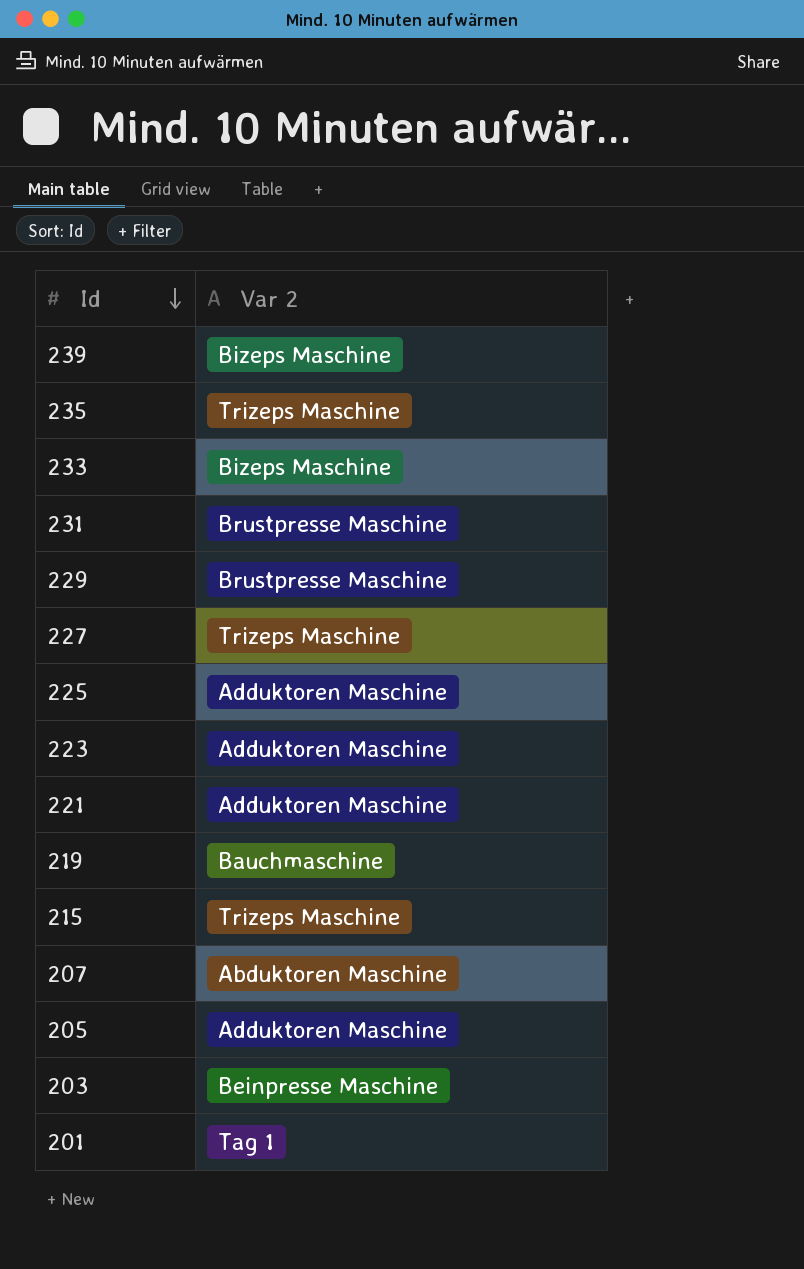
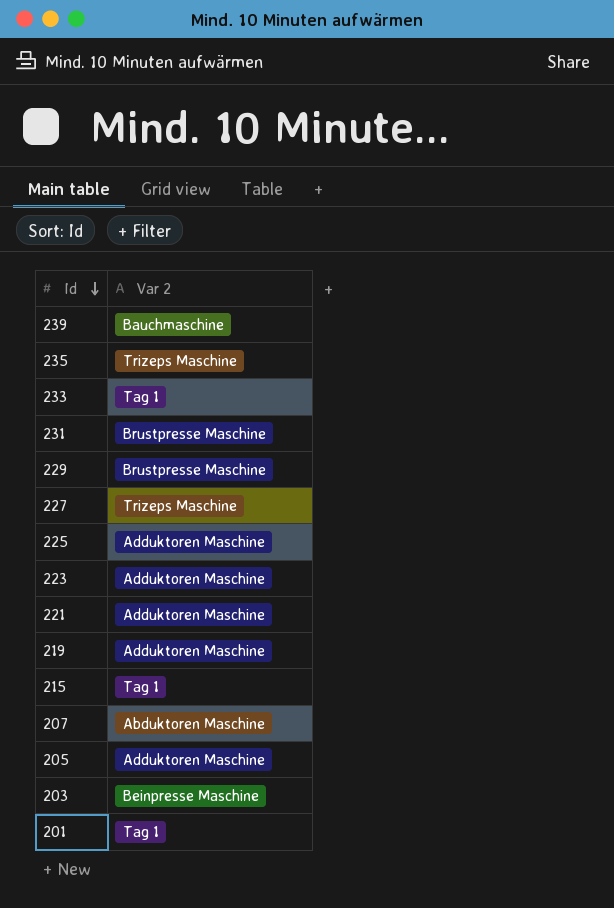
239 | Var 2: Bizeps Maschine -> Bauchmaschine
233 | Var 2: Bizeps Maschine -> Tag 1
219 | Var 2: Bauchmaschine -> Adduktoren Maschine
215 | Var 2: Trizeps Maschine -> Tag 1

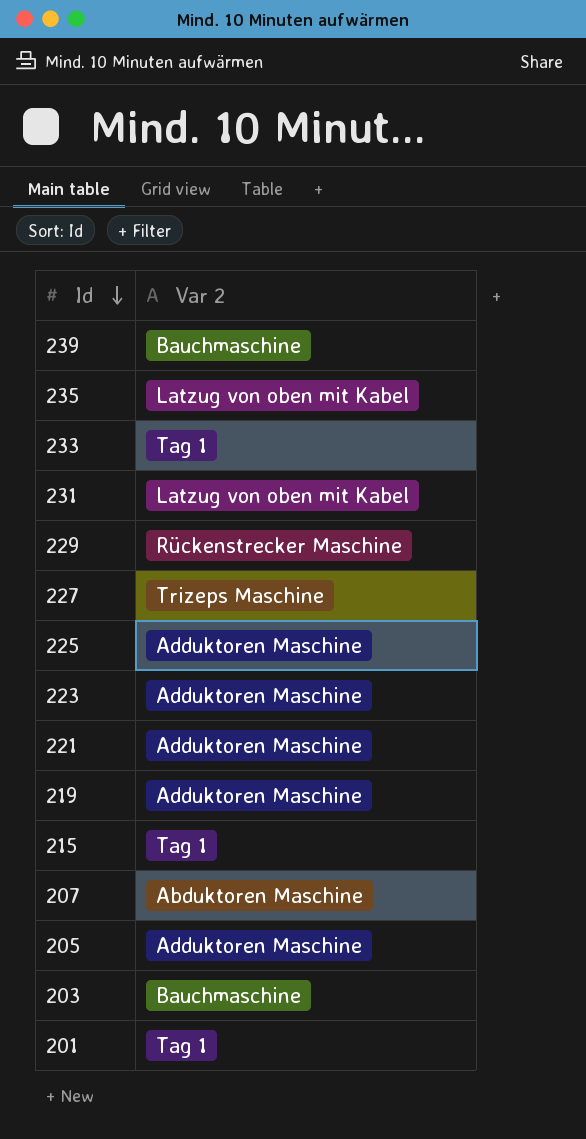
235 | Var 2: Trizeps Maschine -> Latzug von oben mit Kabel
231 | Var 2: Brustpresse Maschine -> Latzug von oben mit Kabel
229 | Var 2: Brustpresse Maschine -> Rückenstrecker Maschine
203 | Var 2: Beinpresse Maschine -> Bauchmaschine

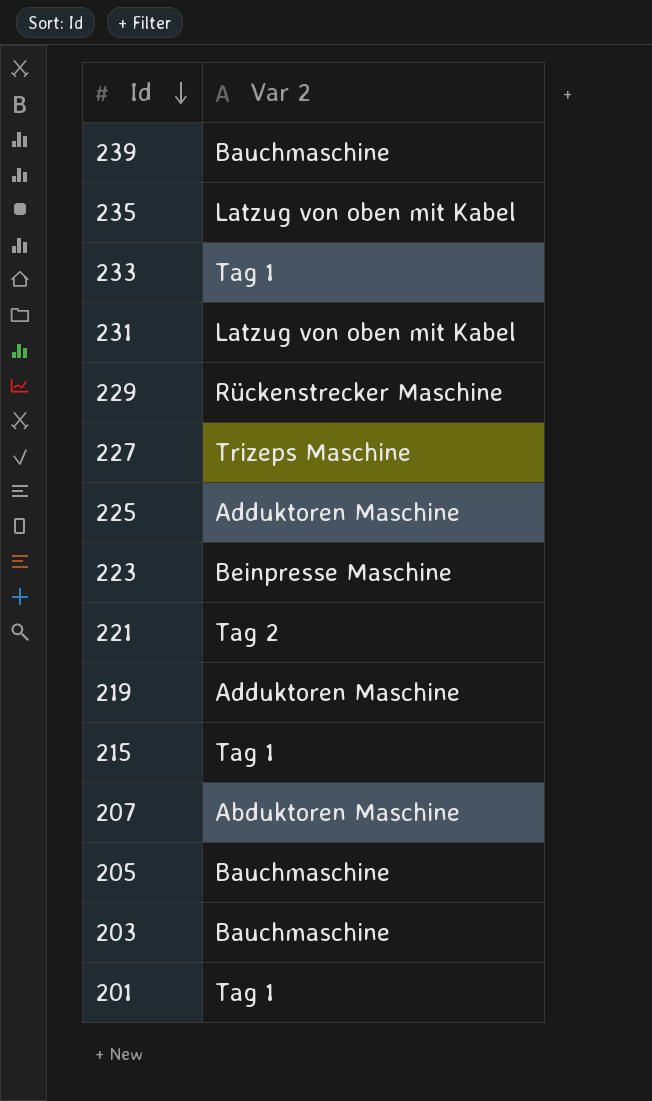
223 | Var 2: Adduktoren Maschine -> Beinpresse Maschine
221 | Var 2: Adduktoren Maschine -> Tag 2
205 | Var 2: Adduktoren Maschine -> Bauchmaschine

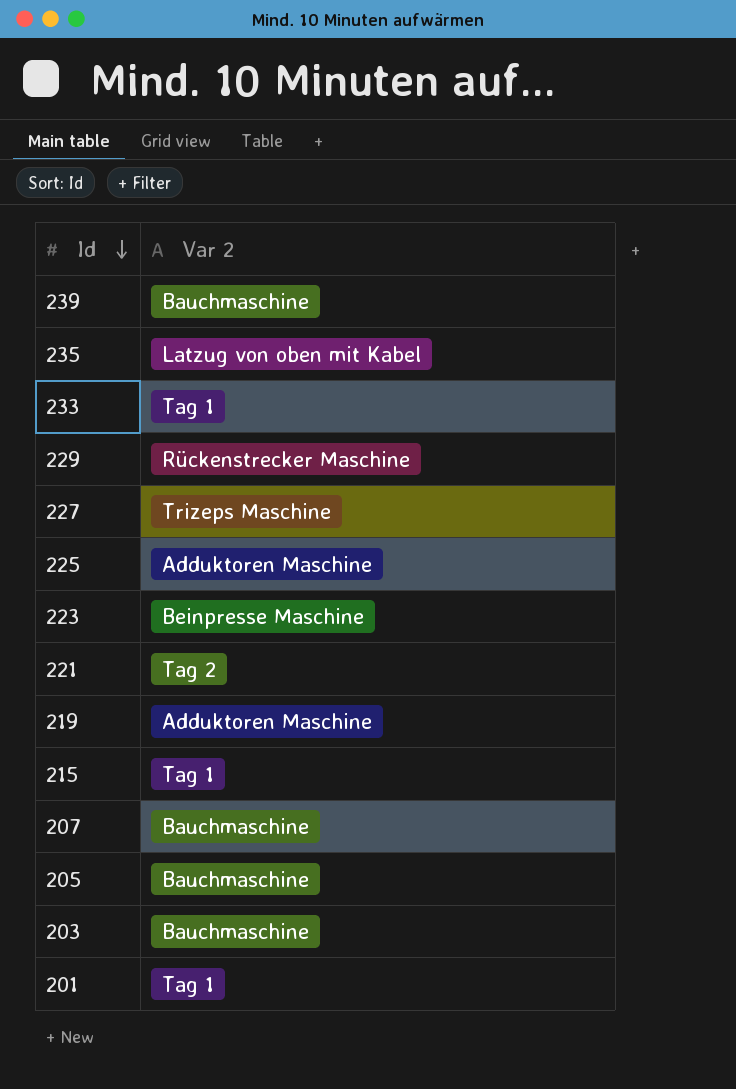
row 231: Latzug von oben mit Kabel -> none
207 | Var 2: Abduktoren Maschine -> Bauchmaschine

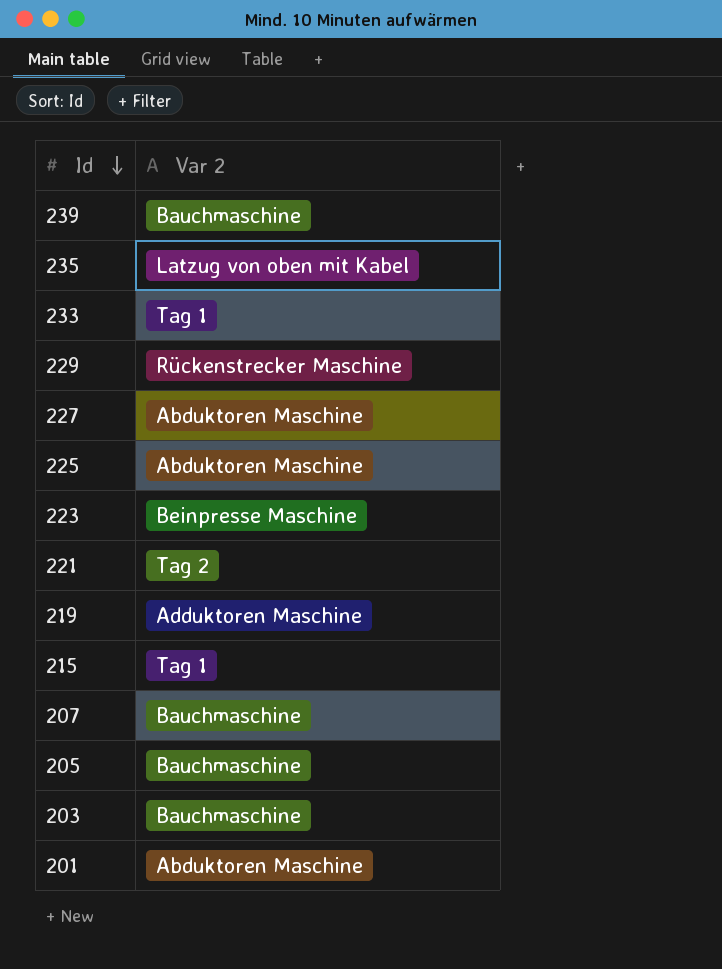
227 | Var 2: Trizeps Maschine -> Abduktoren Maschine
225 | Var 2: Adduktoren Maschine -> Abduktoren Maschine
201 | Var 2: Tag 1 -> Abduktoren Maschine

